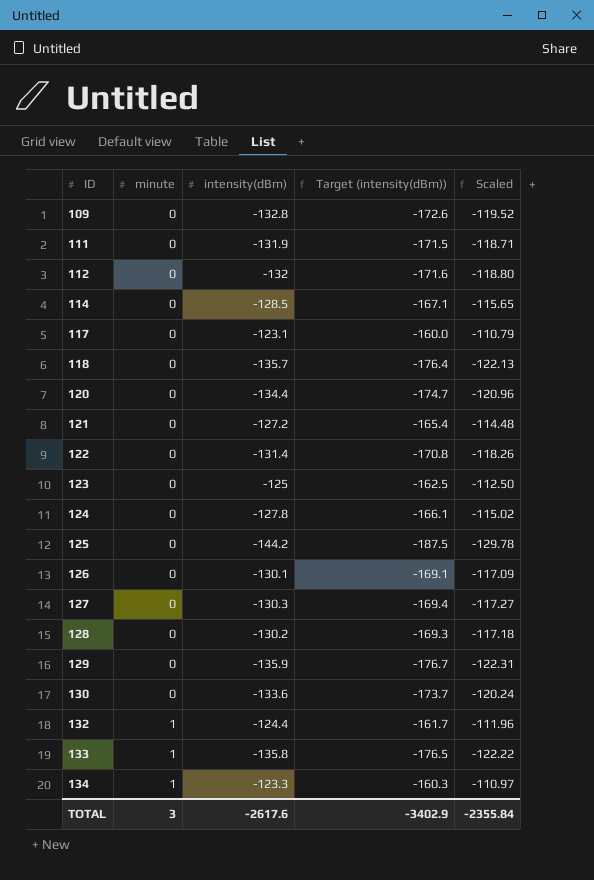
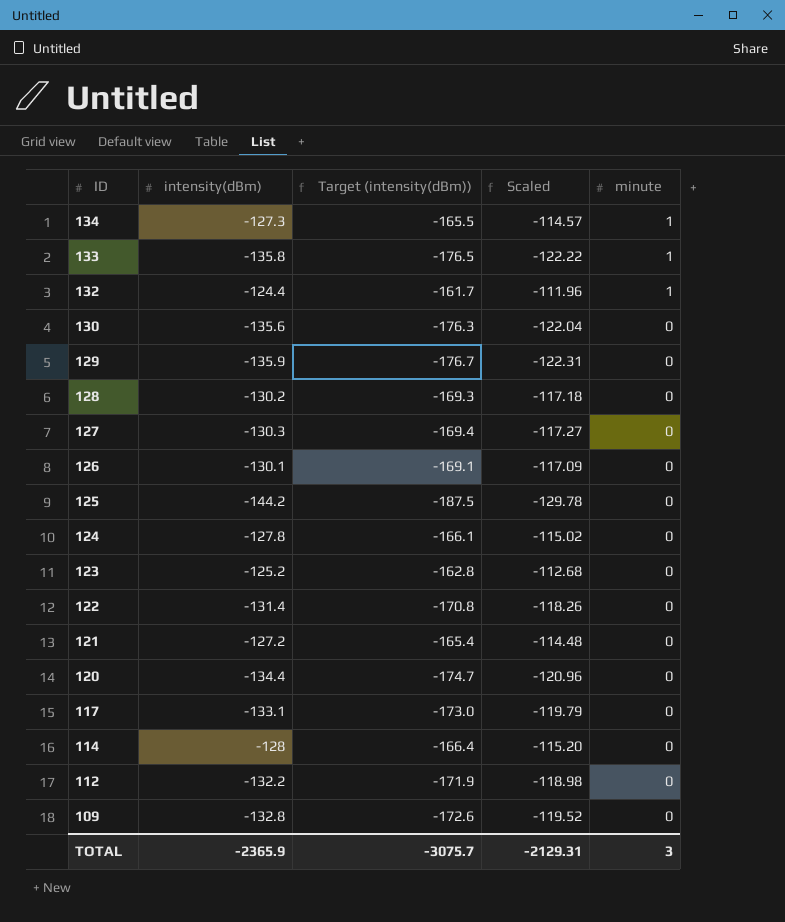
row order: ID ascending -> ID descending
column minute | position: 2 -> 5
row 111: 0 | -131.9 | -171.5 | -118.71 -> none
row 118: 0 | -135.7 | -176.4 | -122.13 -> none
134 | intensity(dBm): -123.3 -> -127.3
134 | Target (intensity(dBm)): -160.3 -> -165.5
134 | Scaled: -110.97 -> -114.57
130 | intensity(dBm): -133.6 -> -135.6
130 | Target (intensity(dBm)): -173.7 -> -176.3
130 | Scaled: -120.24 -> -122.04
123 | intensity(dBm): -125 -> -125.2
123 | Target (intensity(dBm)): -162.5 -> -162.8
123 | Scaled: -112.50 -> -112.68
117 | intensity(dBm): -123.1 -> -133.1
117 | Target (intensity(dBm)): -160.0 -> -173.0
117 | Scaled: -110.79 -> -119.79
114 | intensity(dBm): -128.5 -> -128
114 | Target (intensity(dBm)): -167.1 -> -166.4
114 | Scaled: -115.65 -> -115.20
112 | intensity(dBm): -132 -> -132.2
112 | Target (intensity(dBm)): -171.6 -> -171.9
112 | Scaled: -118.80 -> -118.98
TOTAL | intensity(dBm): -2617.6 -> -2365.9
TOTAL | Target (intensity(dBm)): -3402.9 -> -3075.7
TOTAL | Scaled: -2355.84 -> -2129.31

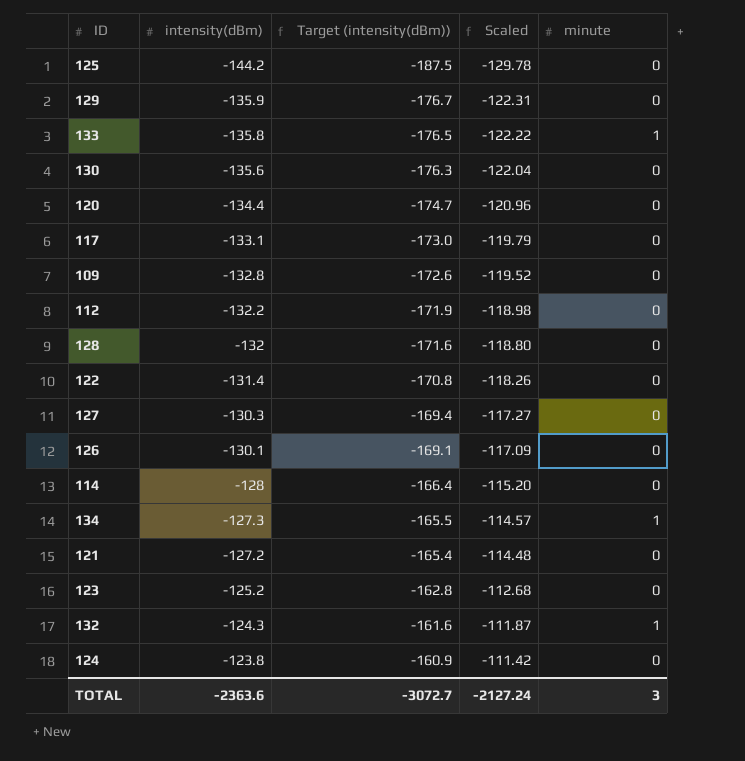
row order: ID descending -> intensity(dBm) ascending
128 | intensity(dBm): -130.2 -> -132
128 | Target (intensity(dBm)): -169.3 -> -171.6
128 | Scaled: -117.18 -> -118.80
132 | intensity(dBm): -124.4 -> -124.3
132 | Target (intensity(dBm)): -161.7 -> -161.6
132 | Scaled: -111.96 -> -111.87
124 | intensity(dBm): -127.8 -> -123.8
124 | Target (intensity(dBm)): -166.1 -> -160.9
124 | Scaled: -115.02 -> -111.42
TOTAL | intensity(dBm): -2365.9 -> -2363.6
TOTAL | Target (intensity(dBm)): -3075.7 -> -3072.7
TOTAL | Scaled: -2129.31 -> -2127.24

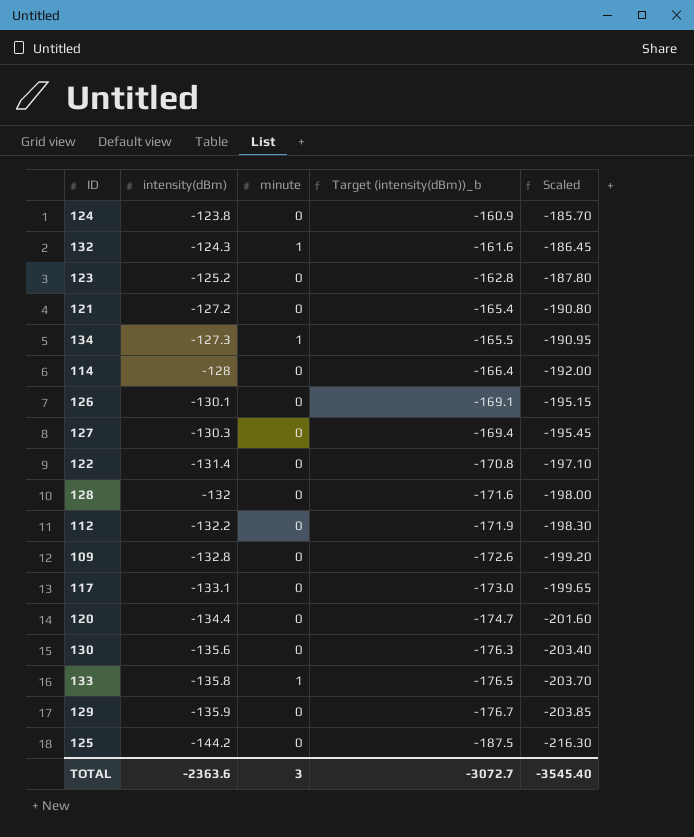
row order: intensity(dBm) ascending -> intensity(dBm) descending
column minute | position: 5 -> 3
column name: Target (intensity(dBm)) -> Target (intensity(dBm))_b
column Scaled | formula: [intensity(dBm)] * 0.9 -> [intensity(dBm)] * 1.5
TOTAL | Scaled: -2127.24 -> -3545.40

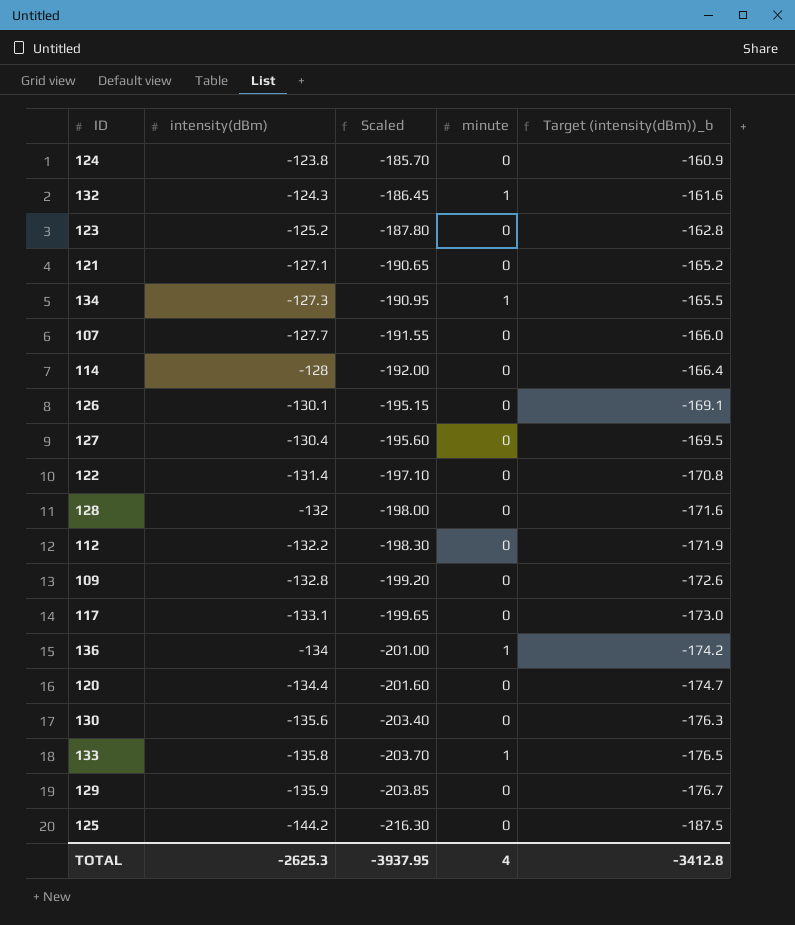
column Scaled | position: 5 -> 3
121 | intensity(dBm): -127.2 -> -127.1
121 | Scaled: -190.80 -> -190.65
121 | Target (intensity(dBm))_b: -165.4 -> -165.2
row 107: none -> -127.7 | -191.55 | 0 | -166.0
127 | intensity(dBm): -130.3 -> -130.4
127 | Scaled: -195.45 -> -195.60
127 | Target (intensity(dBm))_b: -169.4 -> -169.5
row 136: none -> -134 | -201.00 | 1 | -174.2
TOTAL | intensity(dBm): -2363.6 -> -2625.3
TOTAL | Scaled: -3545.40 -> -3937.95
TOTAL | minute: 3 -> 4
TOTAL | Target (intensity(dBm))_b: -3072.7 -> -3412.8

